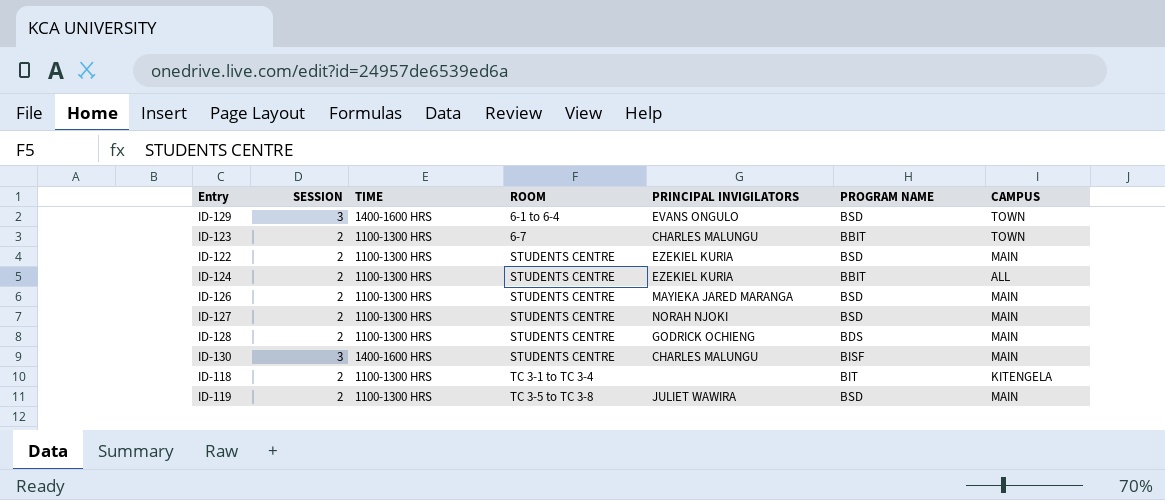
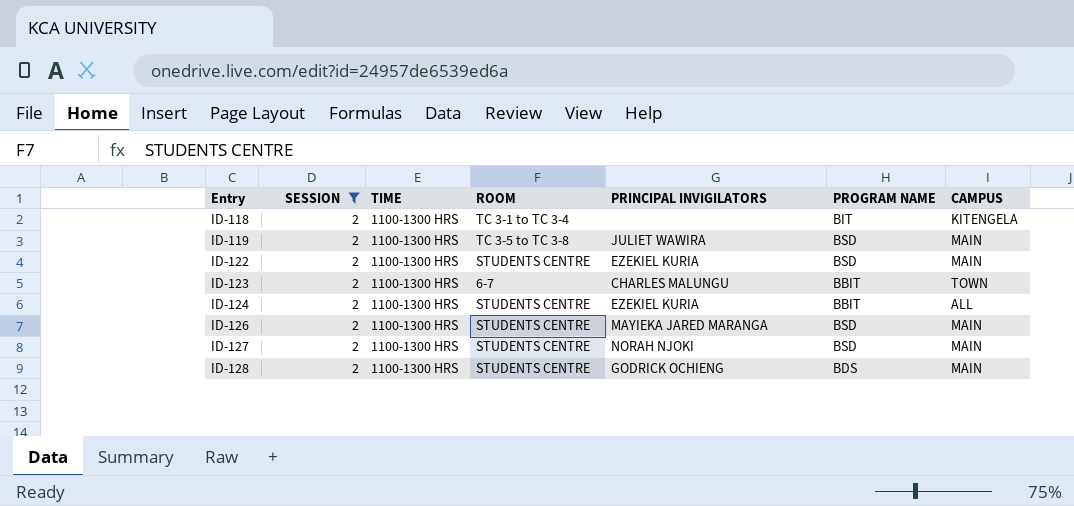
filter: none -> SESSION = 2
row order: ROOM ascending -> Entry ascending

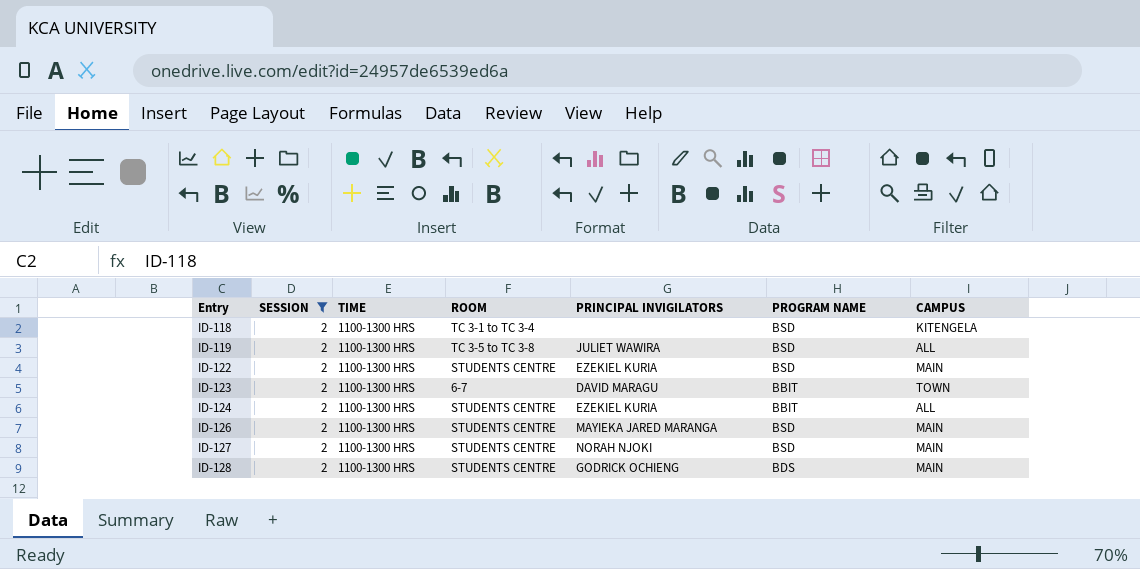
ID-118 | PROGRAM NAME: BIT -> BSD
ID-119 | CAMPUS: MAIN -> ALL
ID-123 | PRINCIPAL INVIGILATORS: CHARLES MALUNGU -> DAVID MARAGU

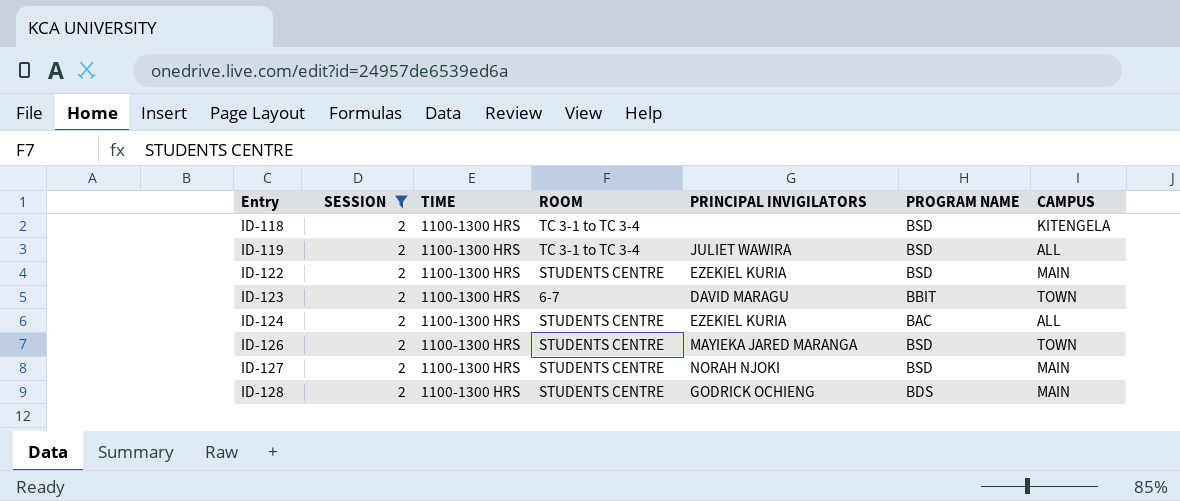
ID-119 | ROOM: TC 3-5 to TC 3-8 -> TC 3-1 to TC 3-4
ID-124 | PROGRAM NAME: BBIT -> BAC
ID-126 | CAMPUS: MAIN -> TOWN

